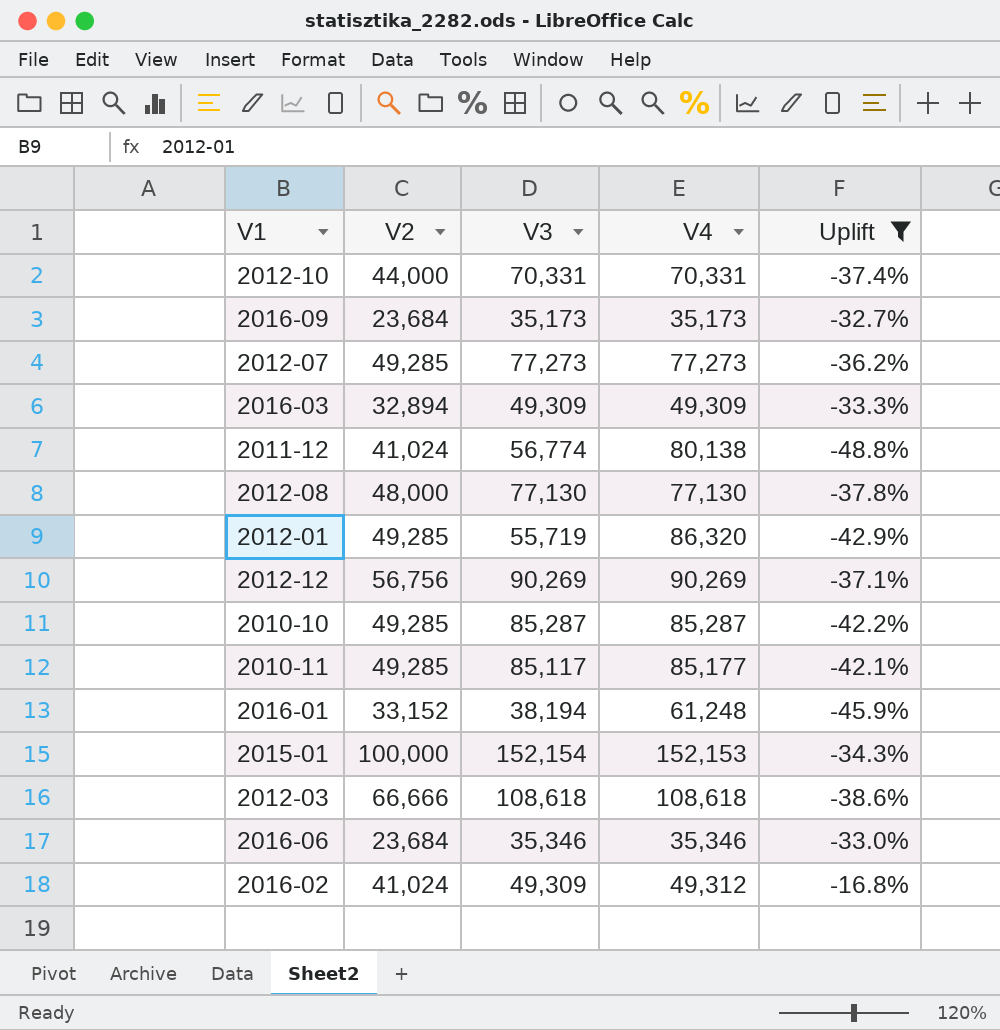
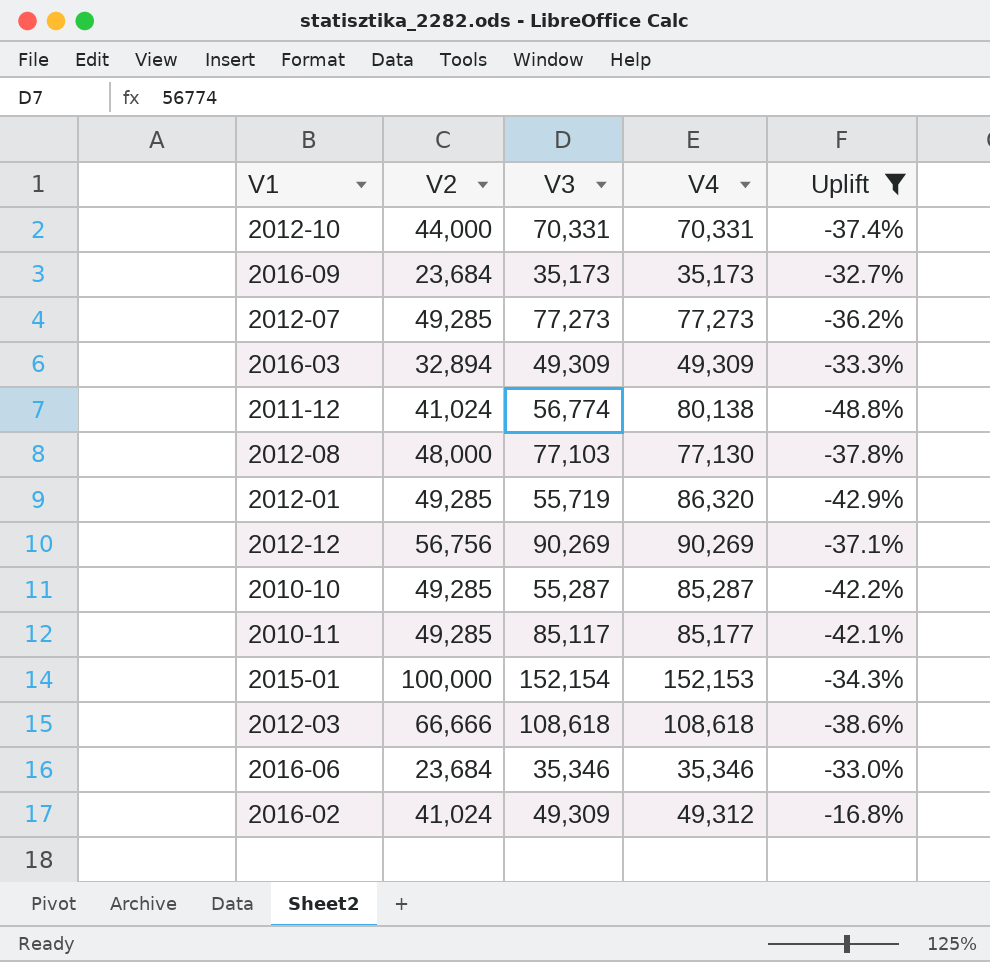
row 2016-01: 33,152 | 38,194 | 61,248 | -45.9% -> none
2012-08 | V3: 77,130 -> 77,103
2010-10 | V3: 85,287 -> 55,287

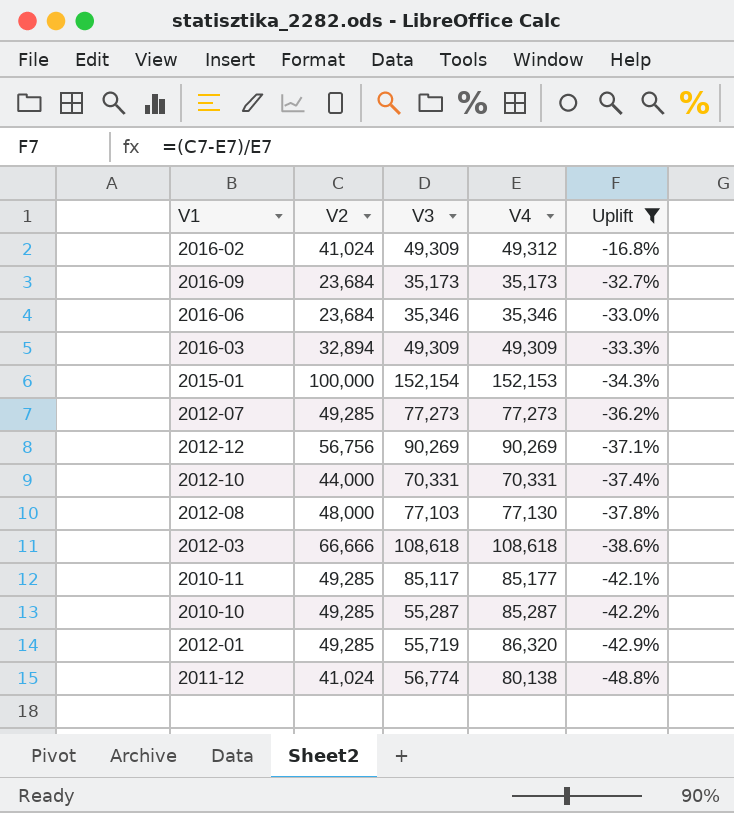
row order: none -> Uplift descending

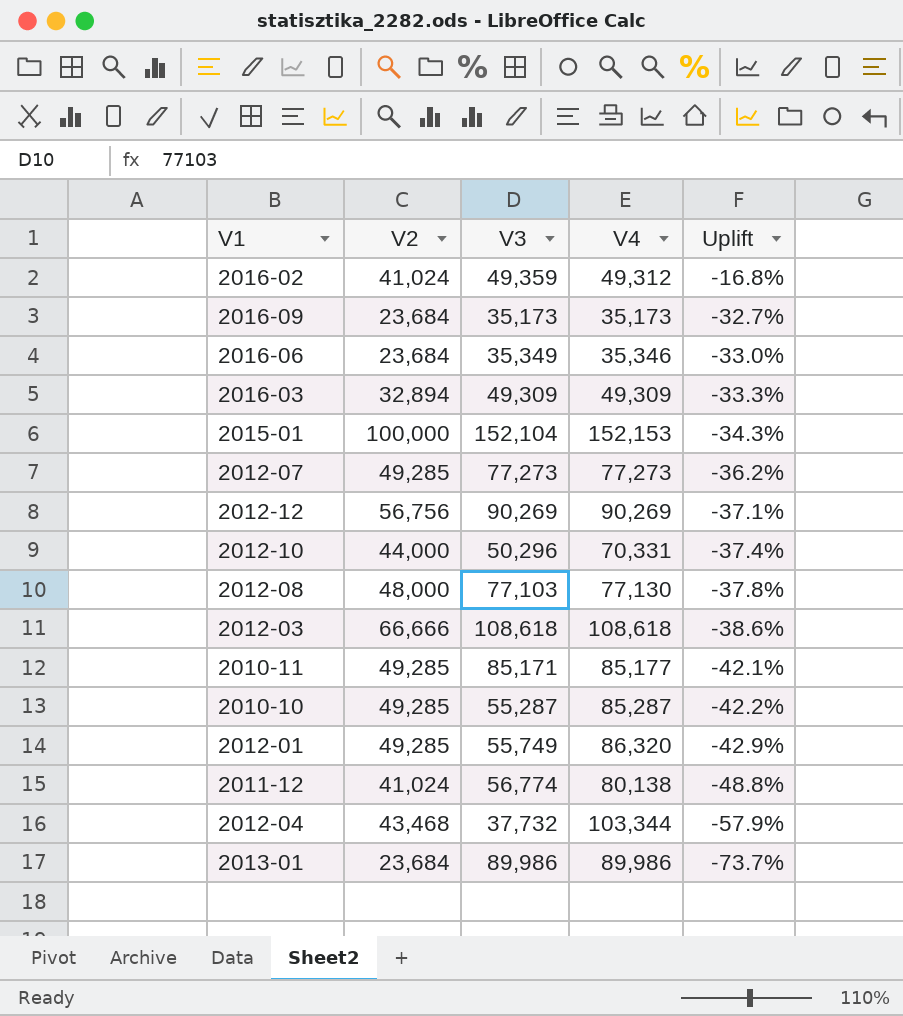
filter: Uplift >= -48.8% -> none
2016-02 | V3: 49,309 -> 49,359
2016-06 | V3: 35,346 -> 35,349
2015-01 | V3: 152,154 -> 152,104
2012-10 | V3: 70,331 -> 50,296
2010-11 | V3: 85,117 -> 85,171
2012-01 | V3: 55,719 -> 55,749

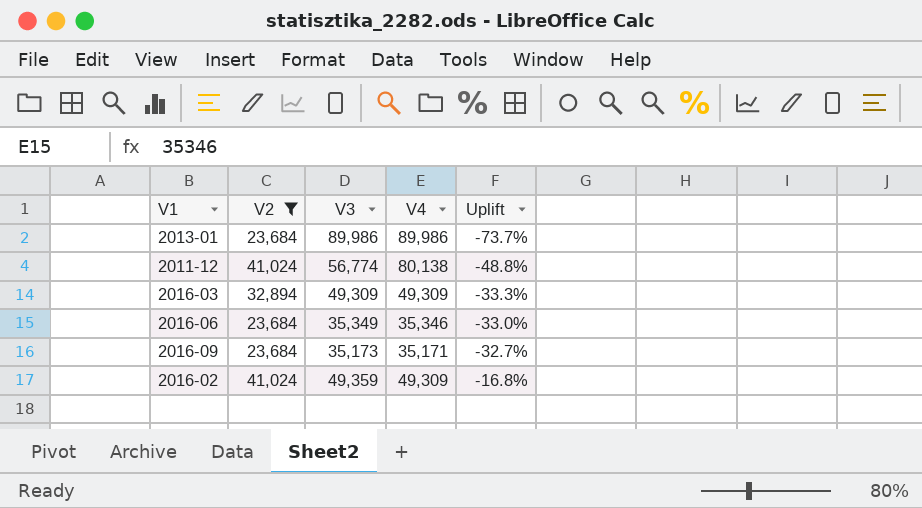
filter: none -> V2 <= 41,024
row order: Uplift descending -> Uplift ascending
2016-09 | V4: 35,173 -> 35,171
2016-02 | V4: 49,312 -> 49,309

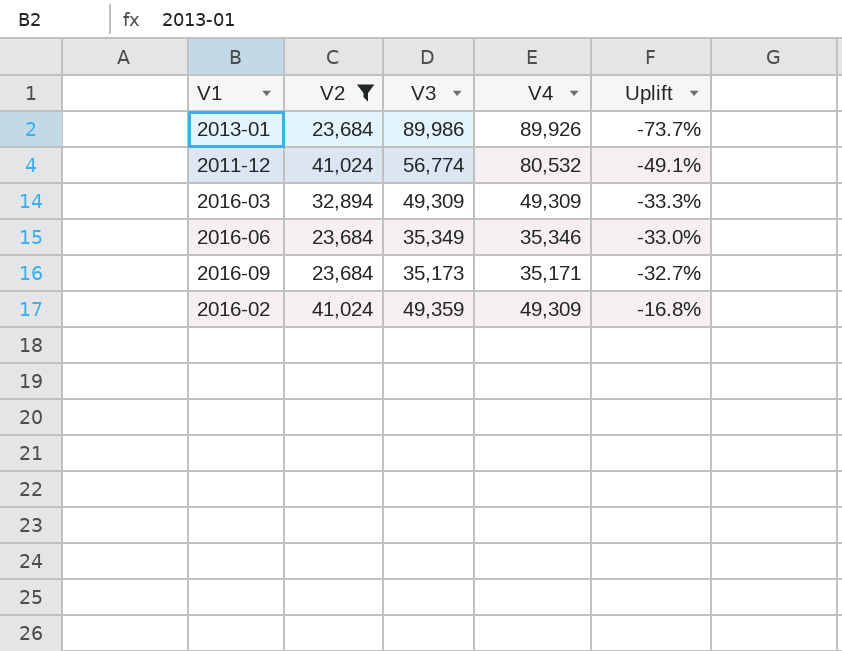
2013-01 | V4: 89,986 -> 89,926
2011-12 | V4: 80,138 -> 80,532
2011-12 | Uplift: -48.8% -> -49.1%

